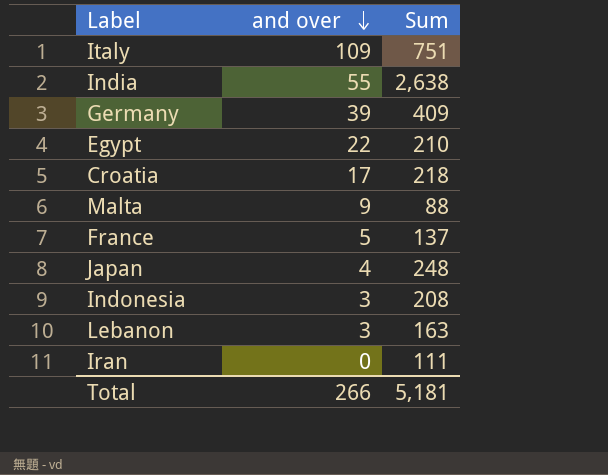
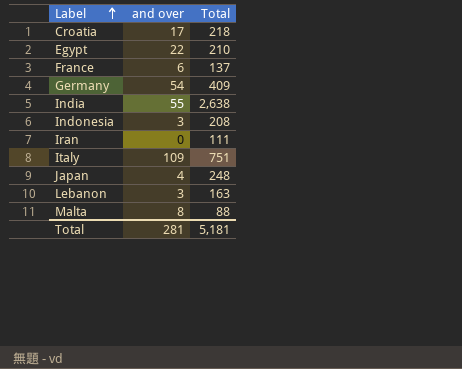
row order: and over descending -> Label ascending
column name: Sum -> Total
France | and over: 5 -> 6
Germany | and over: 39 -> 54
Malta | and over: 9 -> 8
Total | and over: 266 -> 281

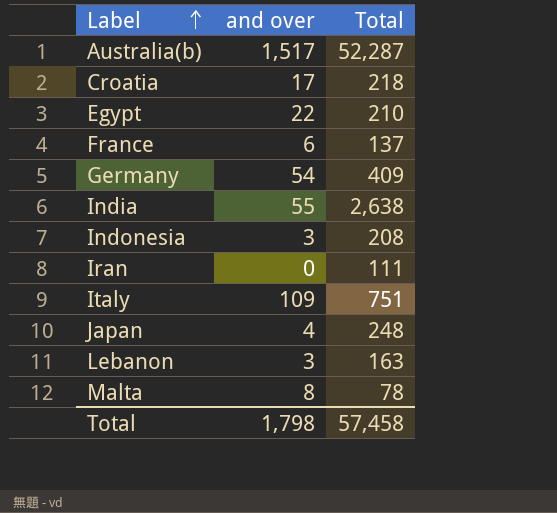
row Australia(b): none -> 1,517 | 52,287
Malta | Total: 88 -> 78
Total | and over: 281 -> 1,798
Total | Total: 5,181 -> 57,458

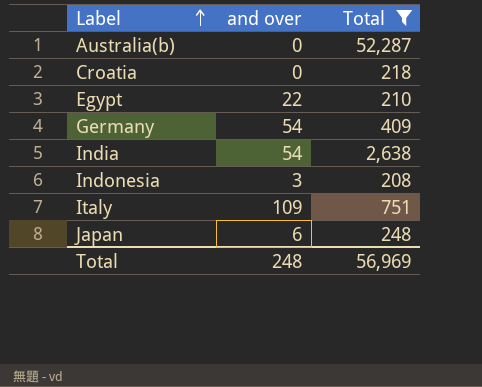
filter: none -> Total >= 208
Australia(b) | and over: 1,517 -> 0
Croatia | and over: 17 -> 0
India | and over: 55 -> 54
Japan | and over: 4 -> 6
Total | and over: 1,798 -> 248
Total | Total: 57,458 -> 56,969

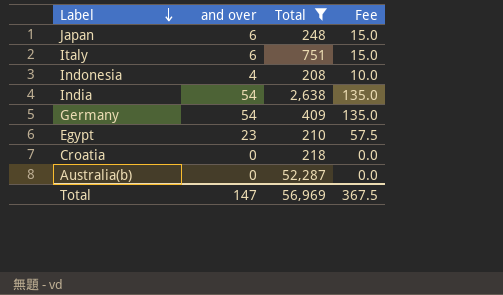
row order: Label ascending -> Label descending
column Fee | formula: none -> [and over] * 2.5
Italy | and over: 109 -> 6
Indonesia | and over: 3 -> 4
Egypt | and over: 22 -> 23
Total | and over: 248 -> 147

